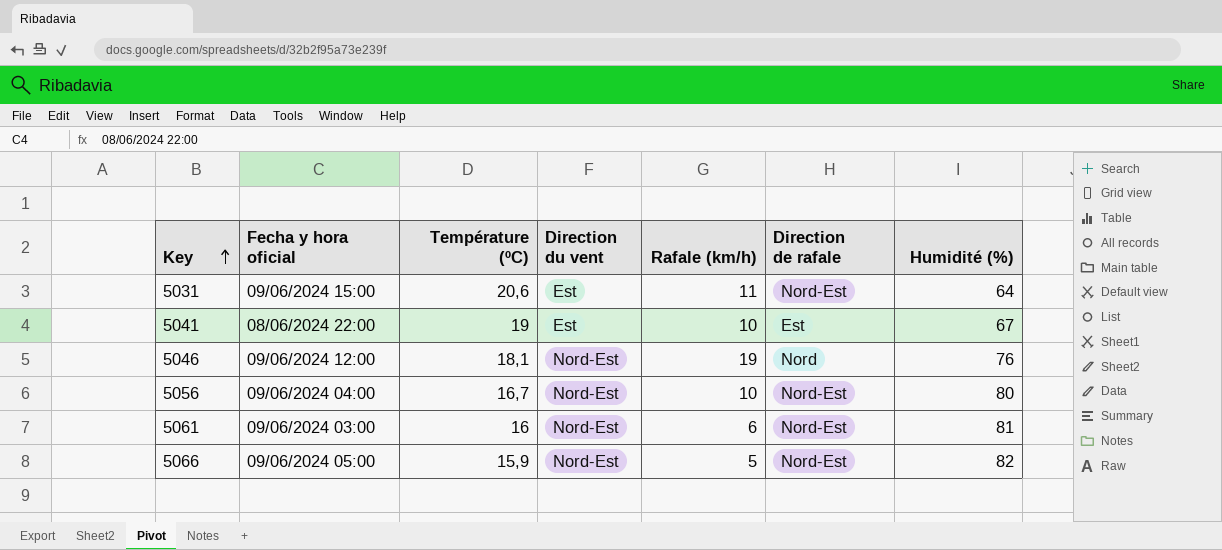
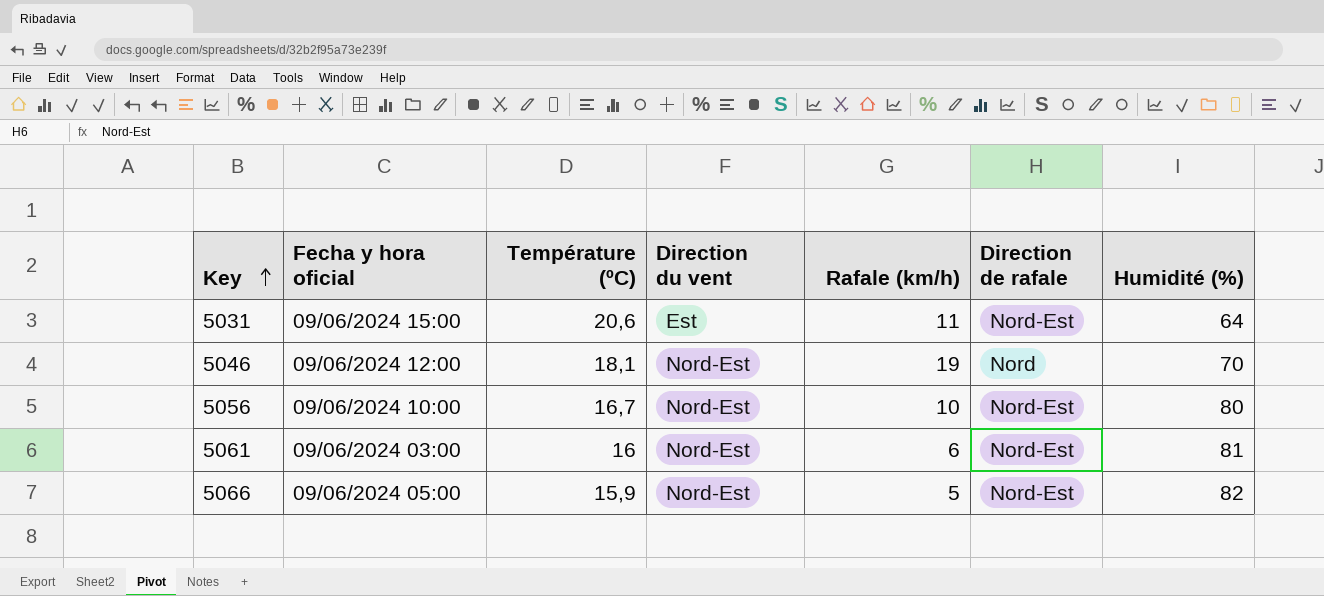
row 5041: 08/06/2024 22:00 | 19 | Est | 10 | Est | 67 -> none
5046 | Humidité (%): 76 -> 70
5056 | Fecha y hora oficial: 09/06/2024 04:00 -> 09/06/2024 10:00

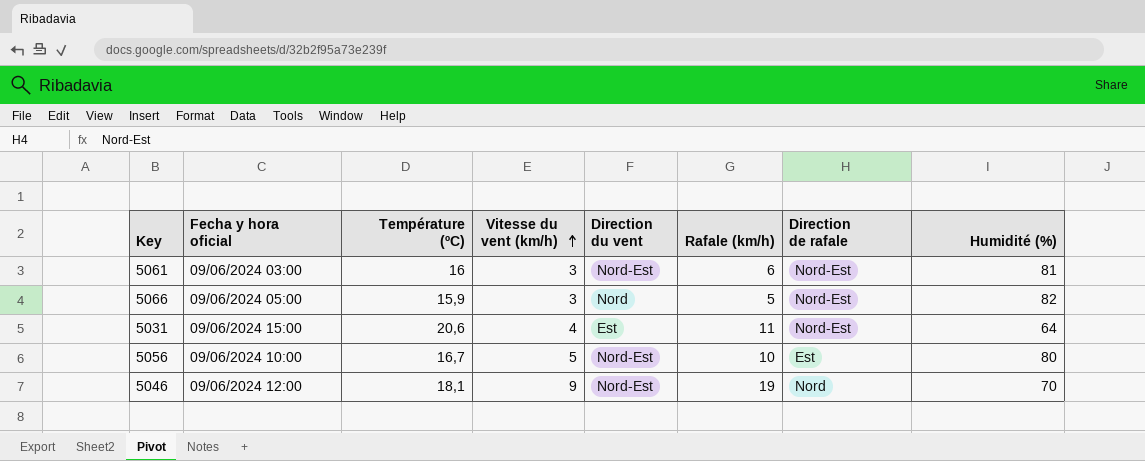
row order: Key ascending -> Vitesse du vent (km/h) ascending
column Vitesse du vent (km/h) | position: none -> 4
5066 | Direction du vent: Nord-Est -> Nord
5056 | Direction de rafale: Nord-Est -> Est

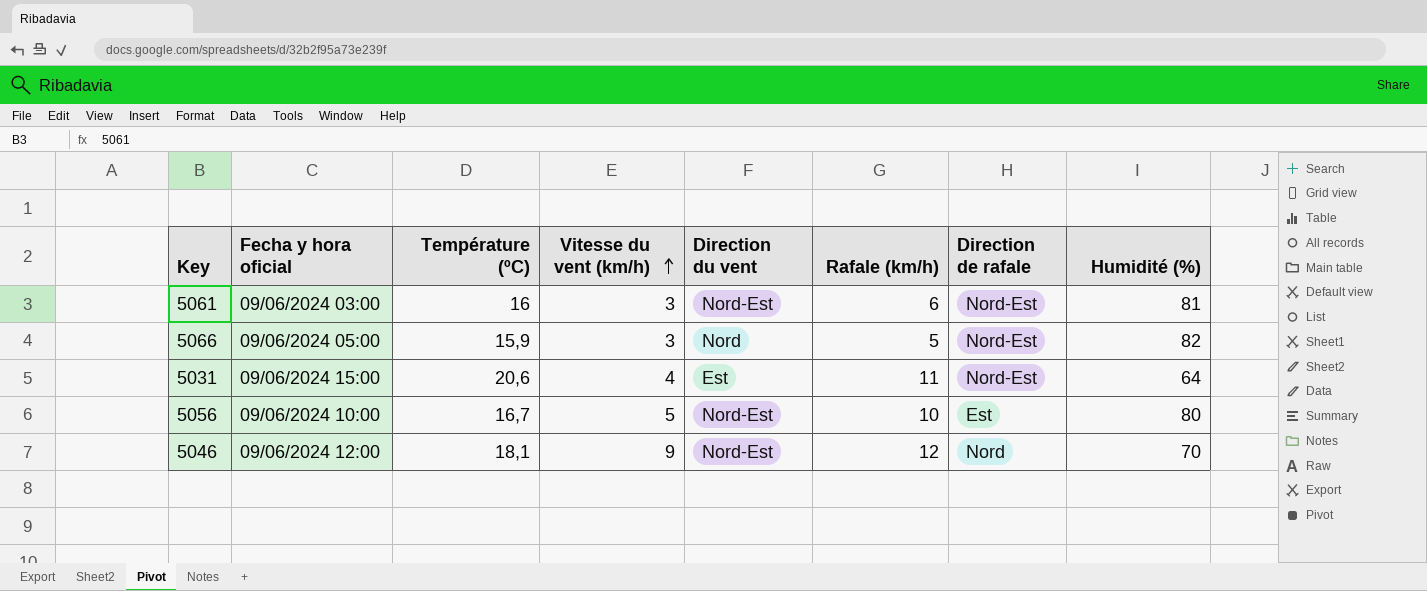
5046 | Rafale (km/h): 19 -> 12

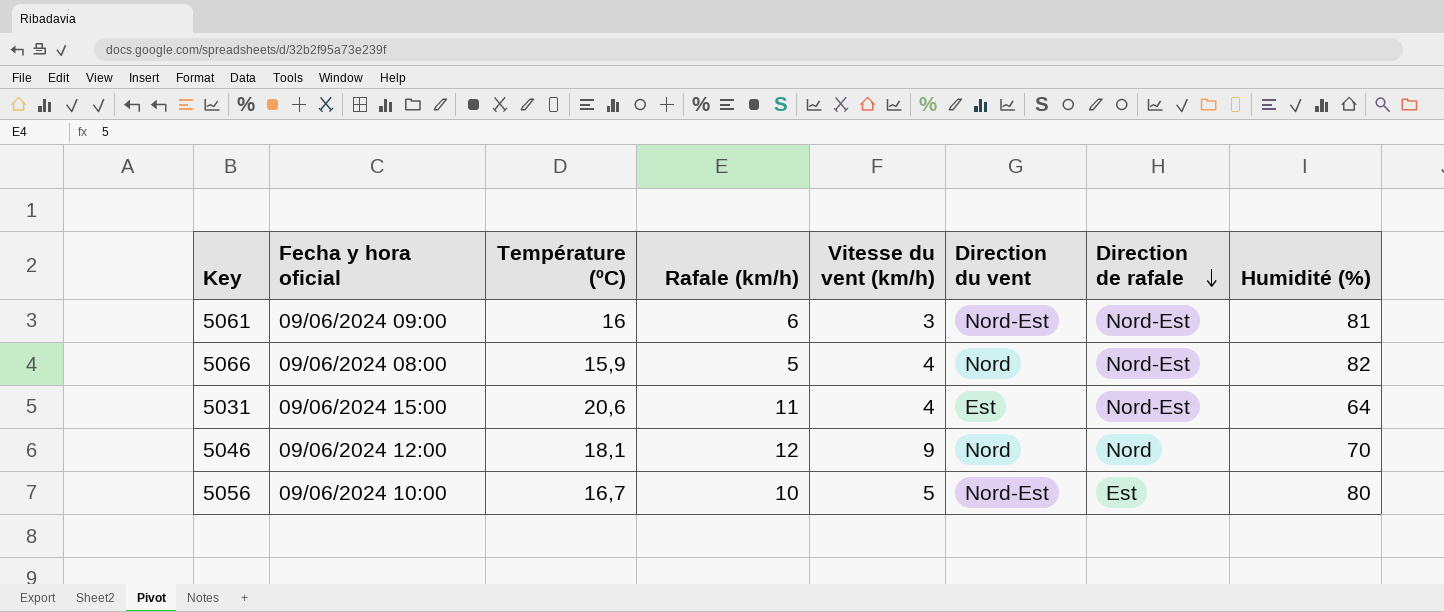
row order: Vitesse du vent (km/h) ascending -> Direction de rafale descending
column Rafale (km/h) | position: 6 -> 4
5061 | Fecha y hora oficial: 09/06/2024 03:00 -> 09/06/2024 09:00
5066 | Fecha y hora oficial: 09/06/2024 05:00 -> 09/06/2024 08:00
5066 | Vitesse du vent (km/h): 3 -> 4
5046 | Direction du vent: Nord-Est -> Nord

